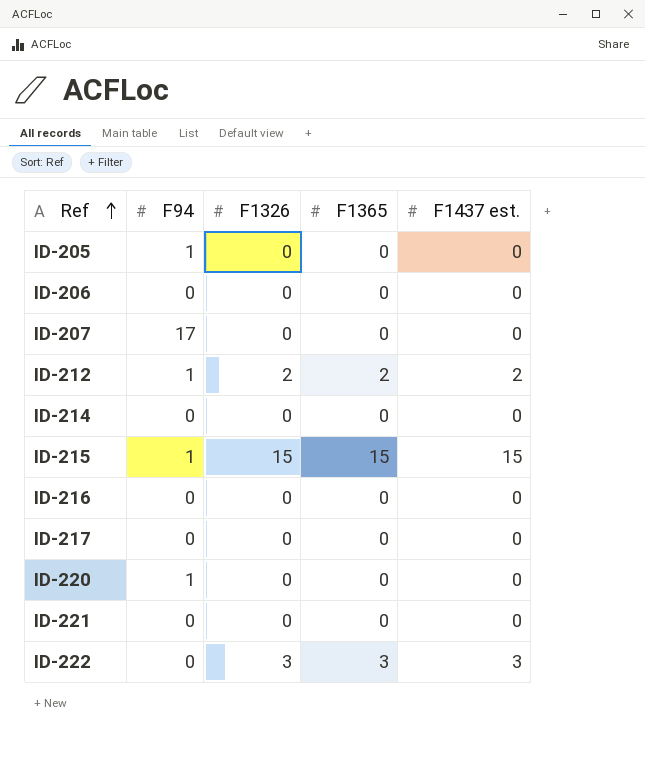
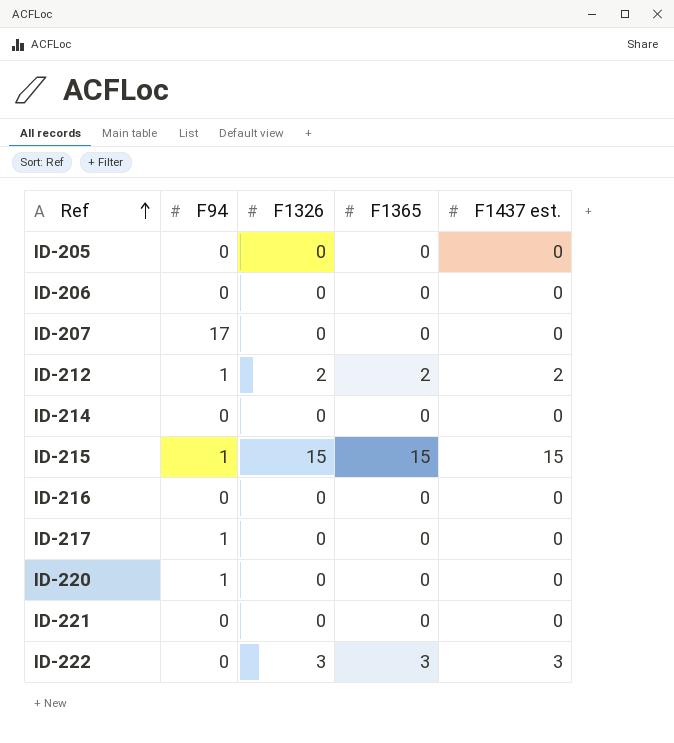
ID-205 | F94: 1 -> 0
ID-217 | F94: 0 -> 1

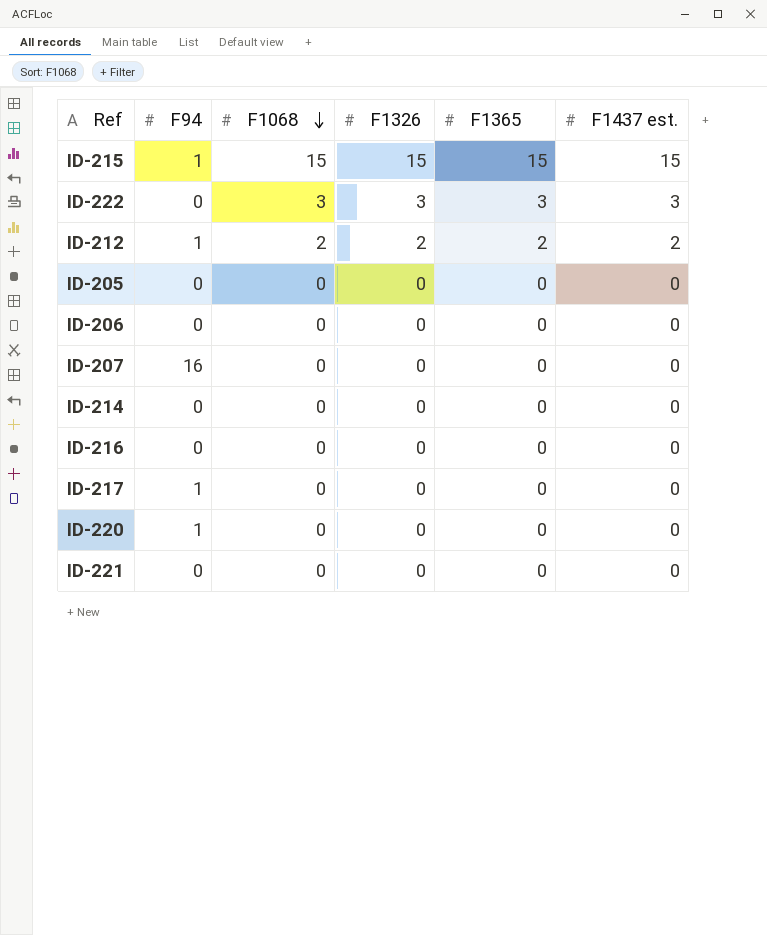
row order: Ref ascending -> F1068 descending
column F1068 | position: none -> 3
ID-207 | F94: 17 -> 16

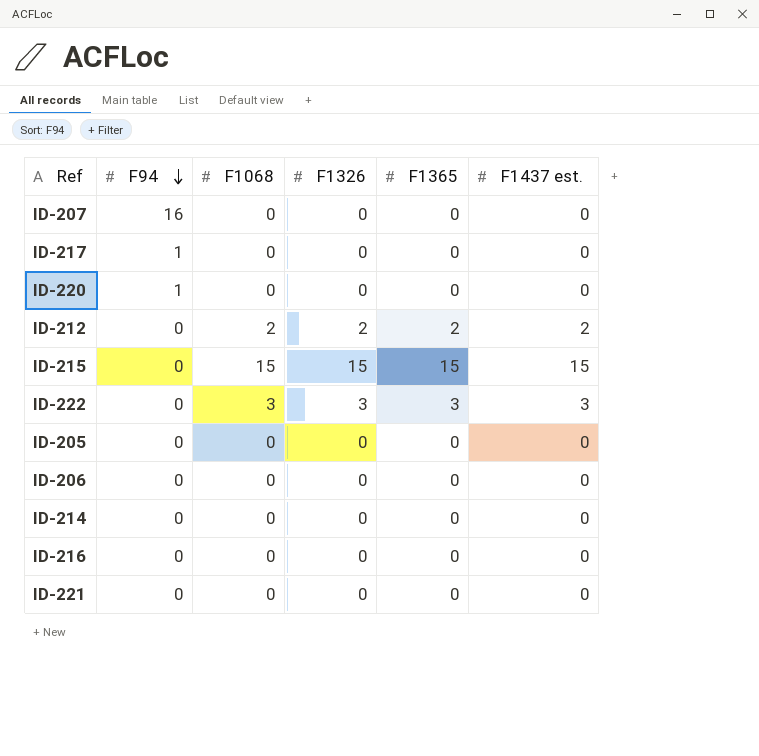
row order: F1068 descending -> F94 descending
ID-212 | F94: 1 -> 0
ID-215 | F94: 1 -> 0

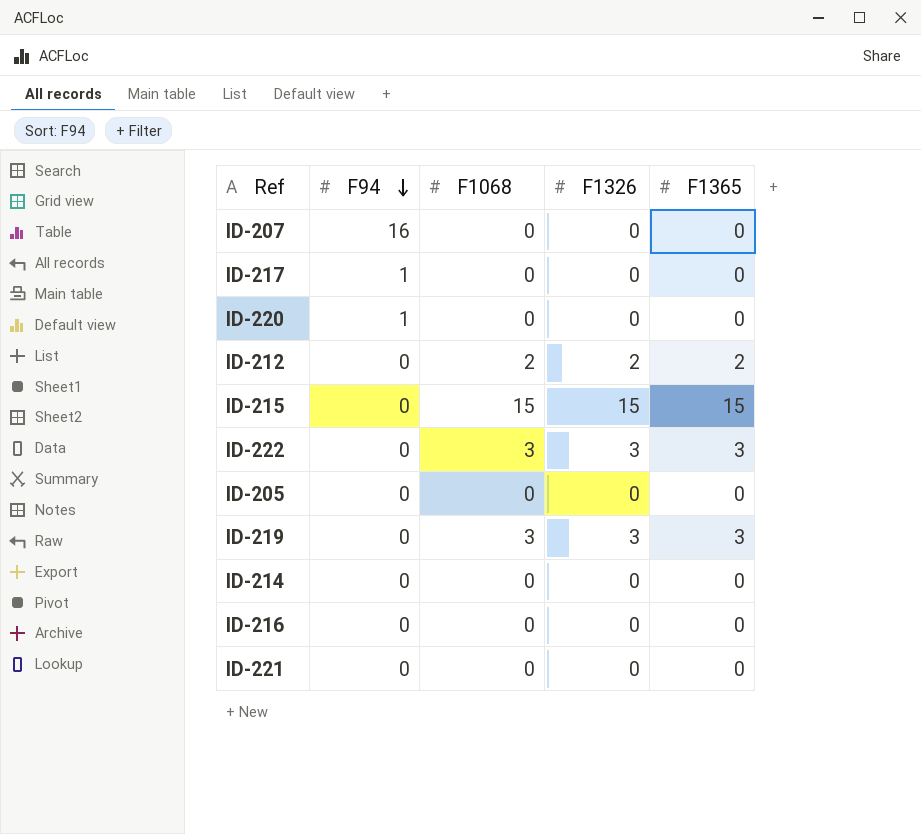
column F1437 est. | position: 6 -> none
row ID-206: 0 | 0 | 0 | 0 | 0 -> none
row ID-219: none -> 0 | 3 | 3 | 3

